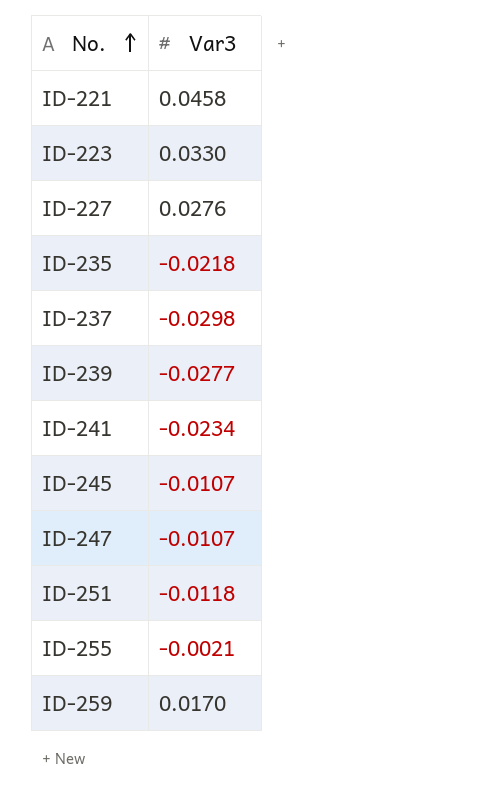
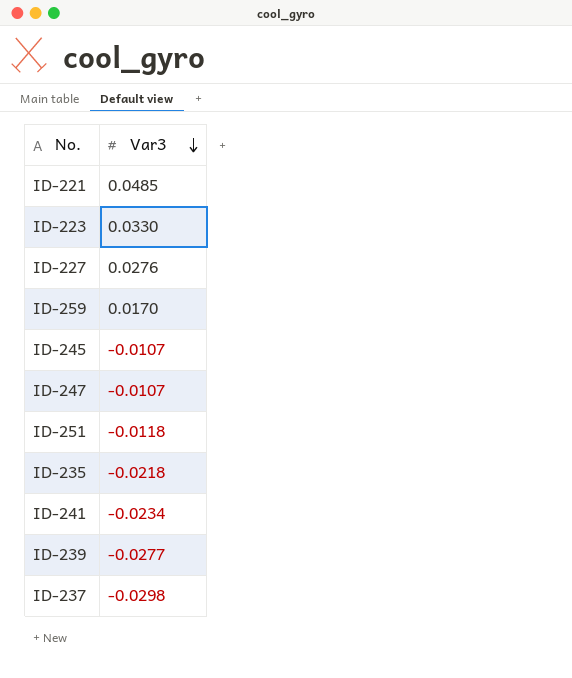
row order: No. ascending -> Var3 descending
row ID-255: -0.0021 -> none
ID-221 | Var3: 0.0458 -> 0.0485

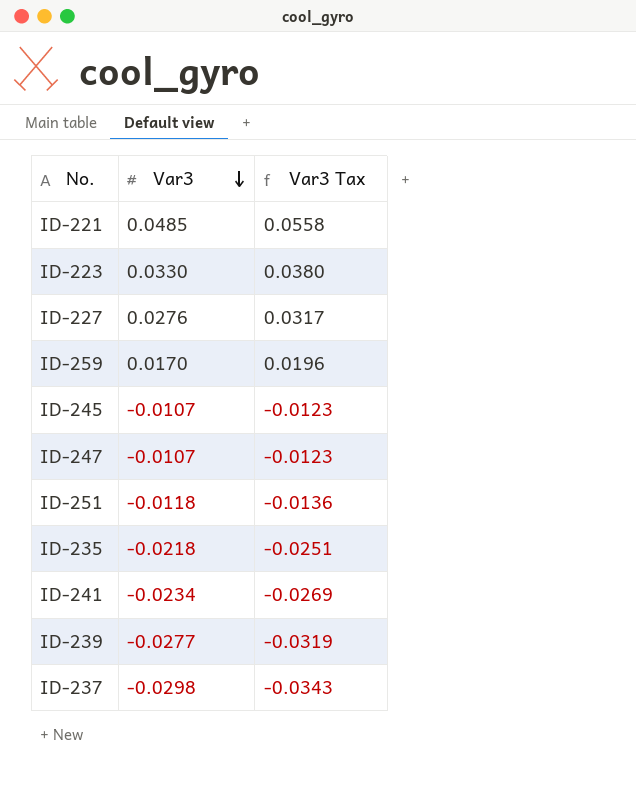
column Var3 Tax | formula: none -> [Var3] * 1.15

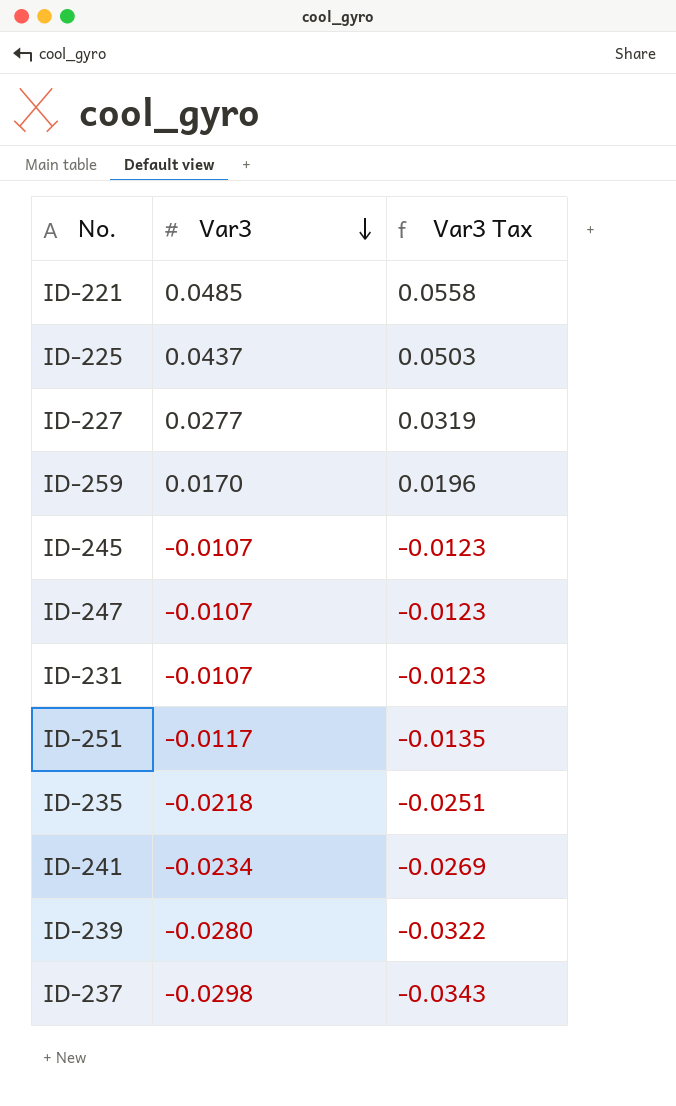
row ID-223: 0.0330 | 0.0380 -> none
row ID-225: none -> 0.0437 | 0.0503
ID-227 | Var3: 0.0276 -> 0.0277
ID-227 | Var3 Tax: 0.0317 -> 0.0319
row ID-231: none -> -0.0107 | -0.0123
ID-251 | Var3: -0.0118 -> -0.0117
ID-251 | Var3 Tax: -0.0136 -> -0.0135
ID-239 | Var3: -0.0277 -> -0.0280
ID-239 | Var3 Tax: -0.0319 -> -0.0322

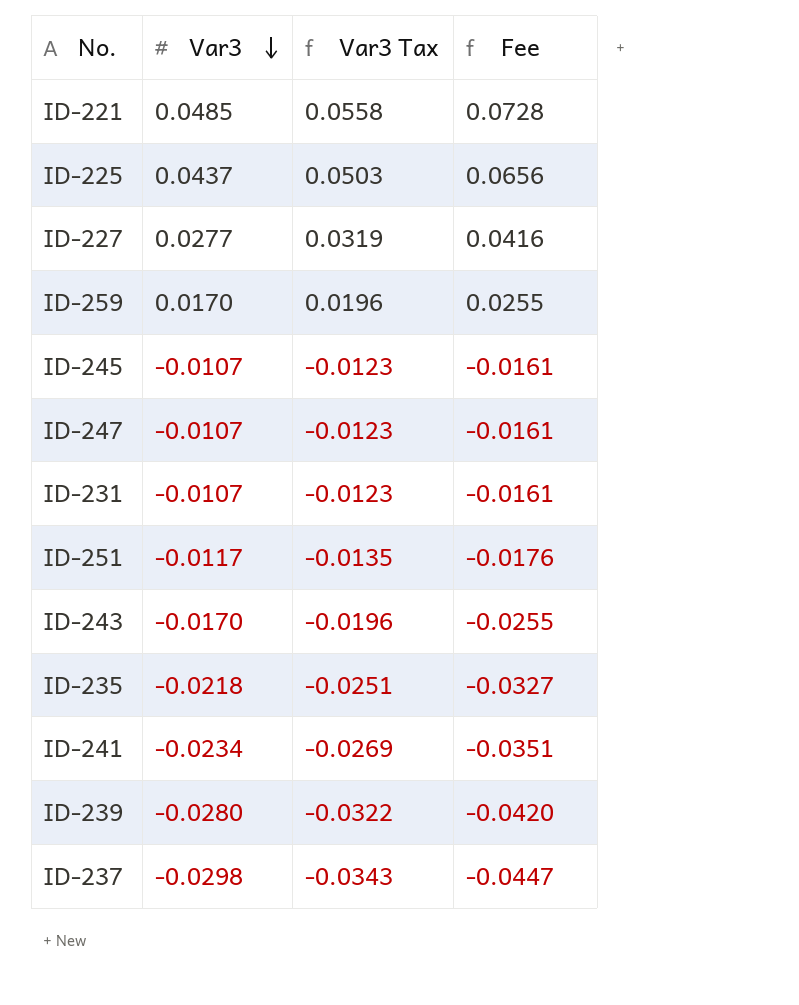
column Fee | formula: none -> [Var3] * 1.5
row ID-243: none -> -0.0170 | -0.0196 | -0.0255

